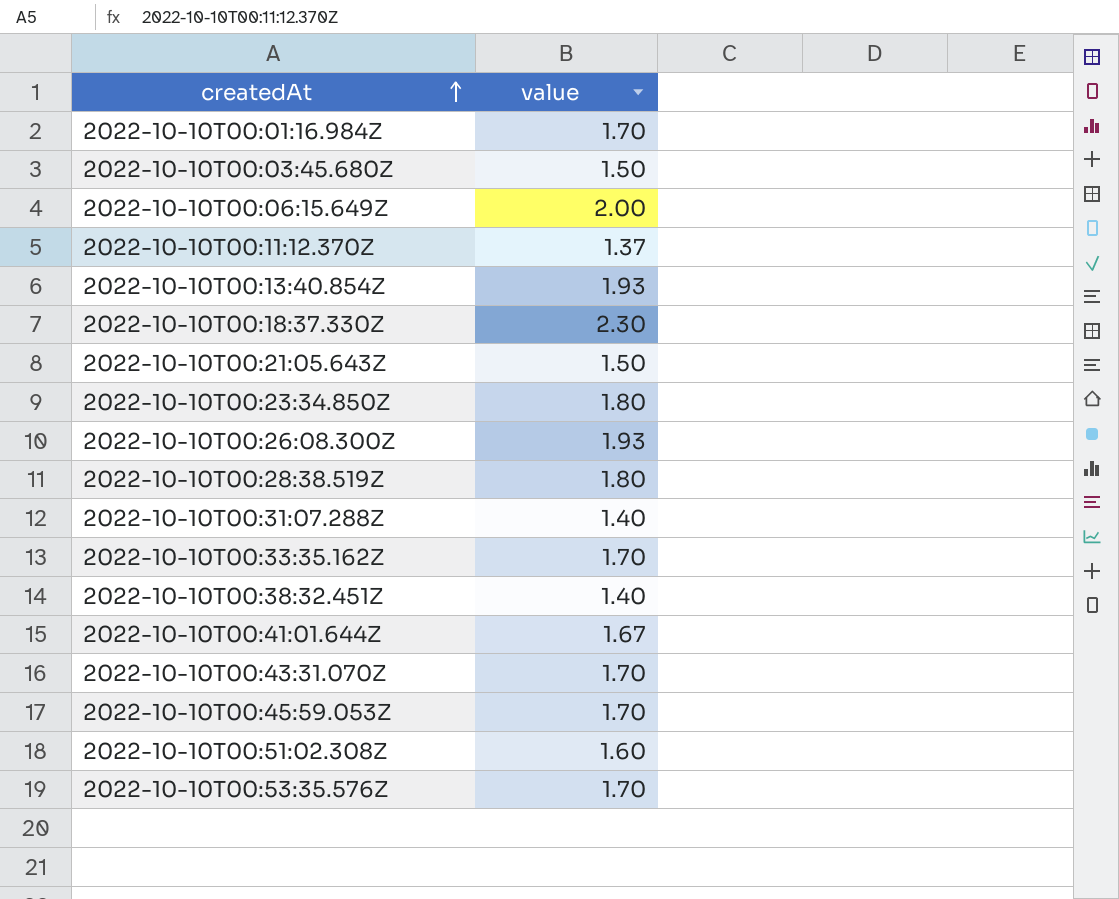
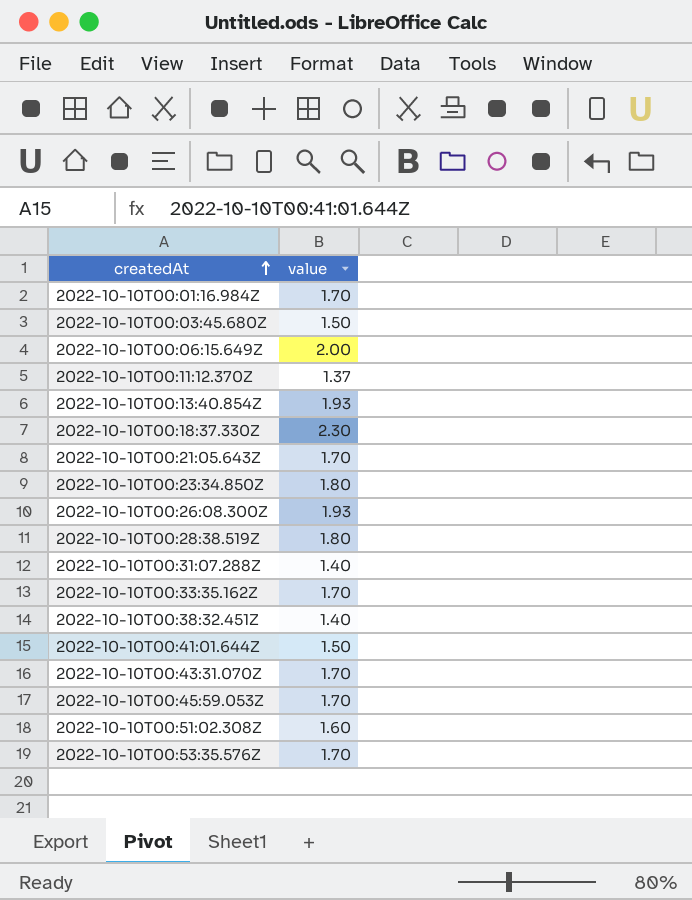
2022-10-10T00:21:05.643Z | value: 1.50 -> 1.70
2022-10-10T00:41:01.644Z | value: 1.67 -> 1.50

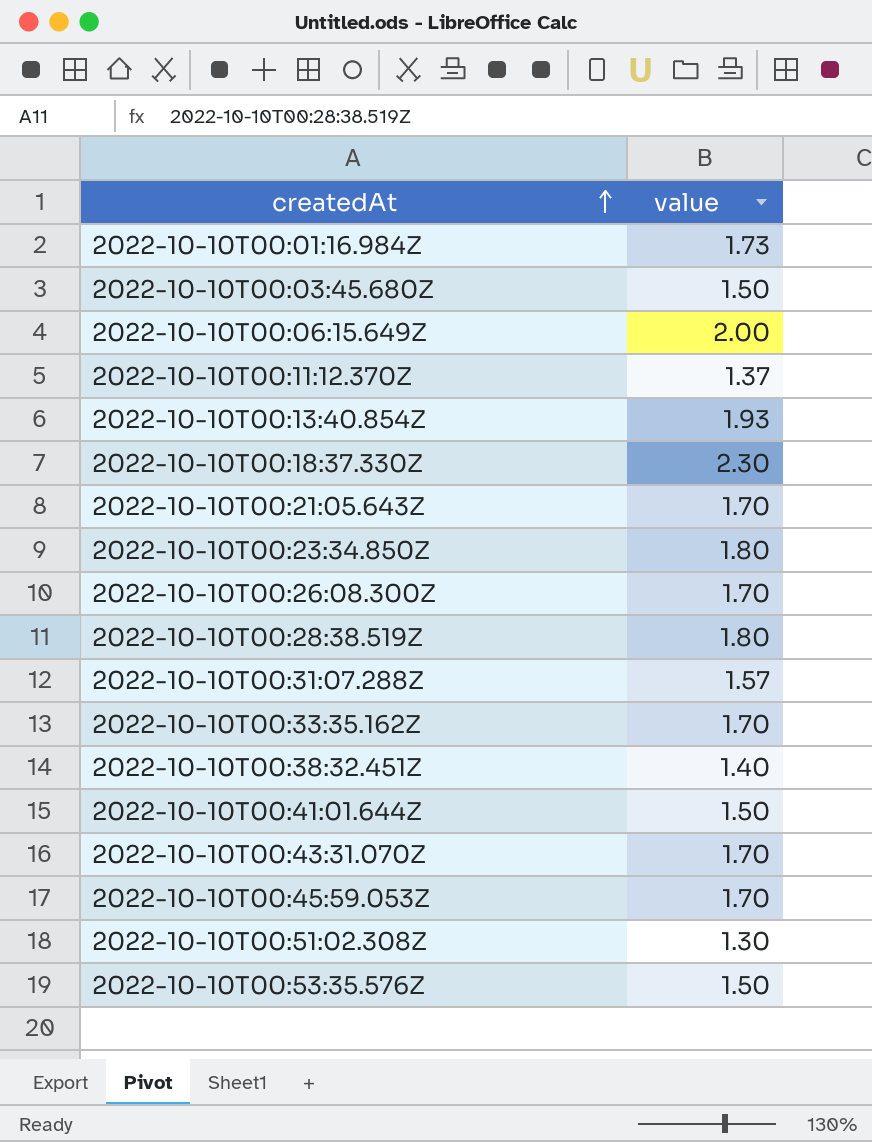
2022-10-10T00:01:16.984Z | value: 1.70 -> 1.73
2022-10-10T00:26:08.300Z | value: 1.93 -> 1.70
2022-10-10T00:31:07.288Z | value: 1.40 -> 1.57
2022-10-10T00:51:02.308Z | value: 1.60 -> 1.30
2022-10-10T00:53:35.576Z | value: 1.70 -> 1.50

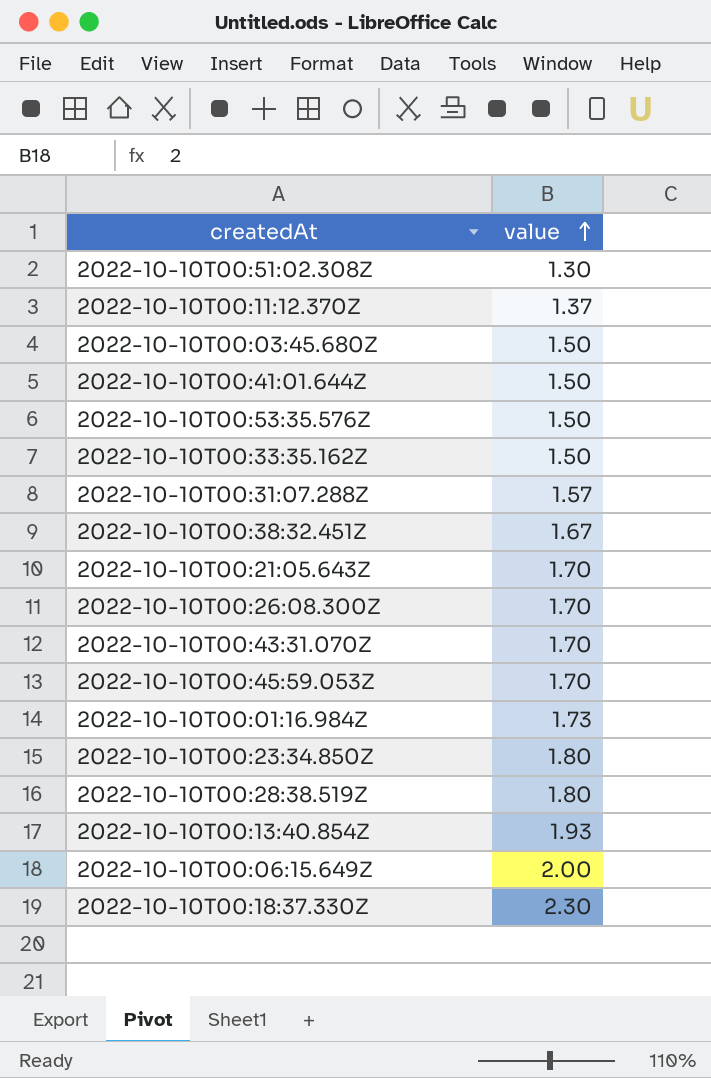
row order: createdAt ascending -> value ascending
2022-10-10T00:33:35.162Z | value: 1.70 -> 1.50
2022-10-10T00:38:32.451Z | value: 1.40 -> 1.67

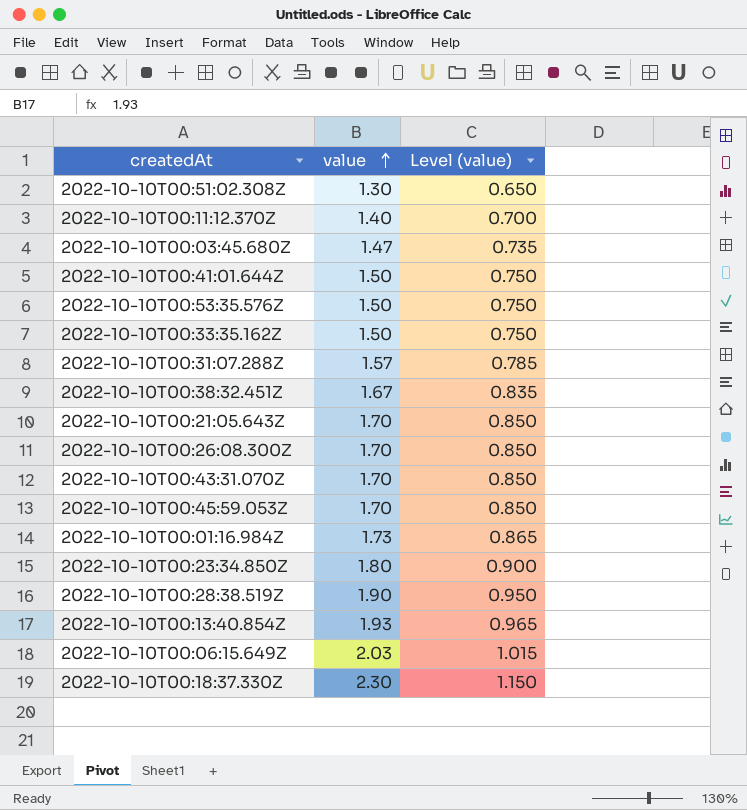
column Level (value) | formula: none -> [value] * 0.5
2022-10-10T00:11:12.370Z | value: 1.37 -> 1.40
2022-10-10T00:03:45.680Z | value: 1.50 -> 1.47
2022-10-10T00:28:38.519Z | value: 1.80 -> 1.90
2022-10-10T00:06:15.649Z | value: 2.00 -> 2.03

